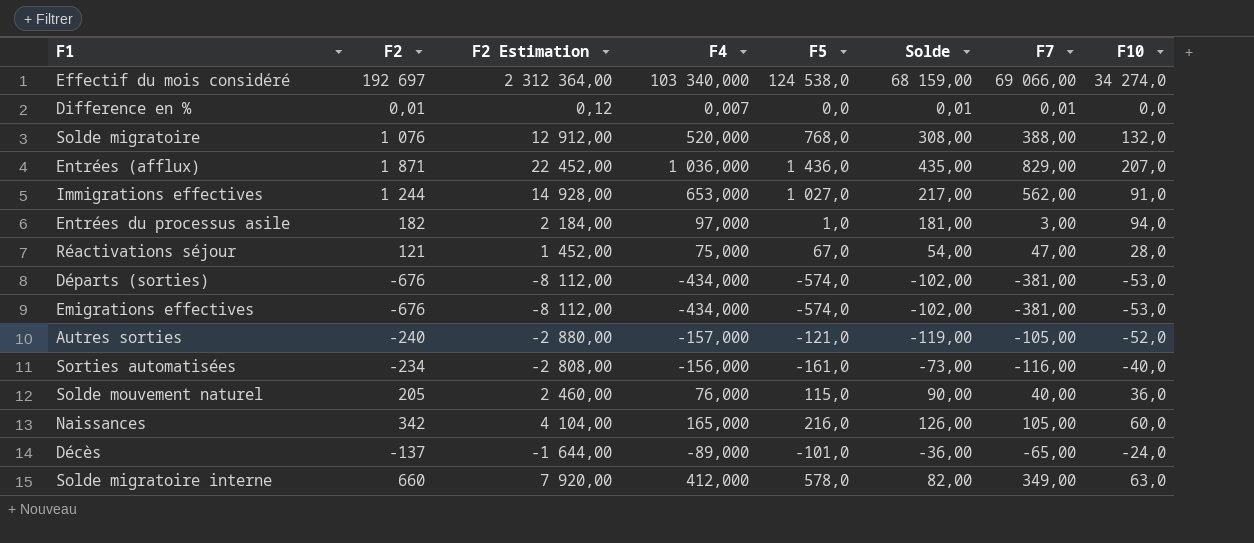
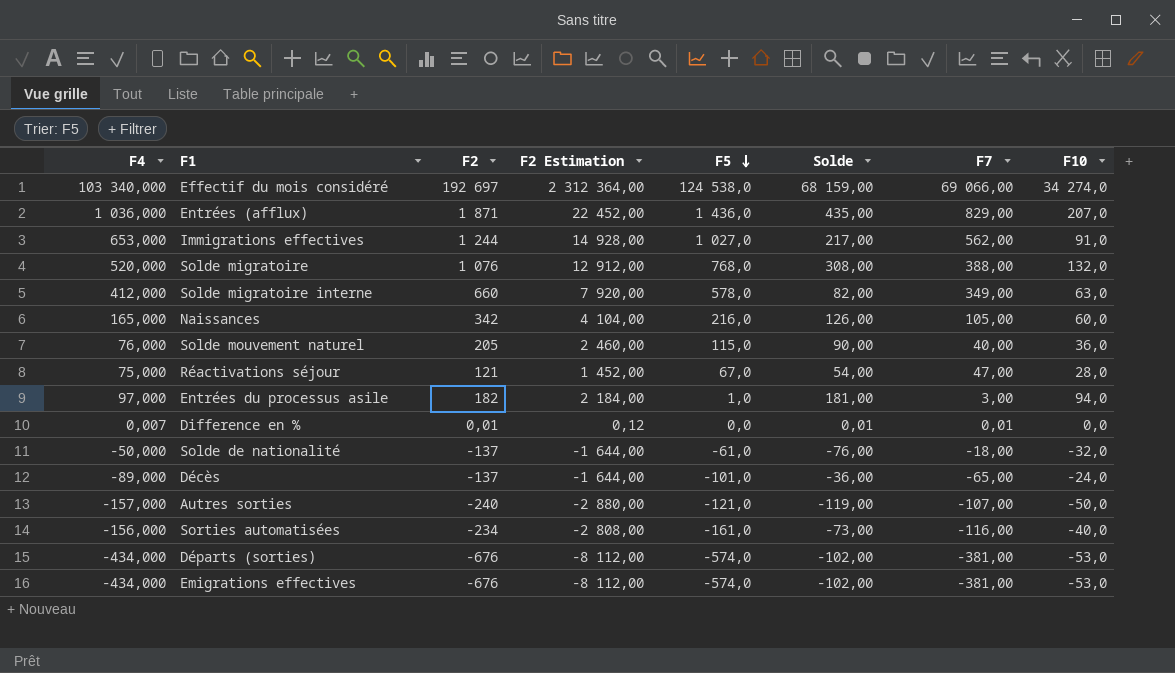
row order: none -> F5 descending
column F4 | position: 4 -> 1
row Solde de nationalité: none -> -50,000 | -137 | -1 644,00 | -61,0 | -76,00 | -18,00 | -32,0
Autres sorties | F7: -105,00 -> -107,00
Autres sorties | F10: -52,0 -> -50,0

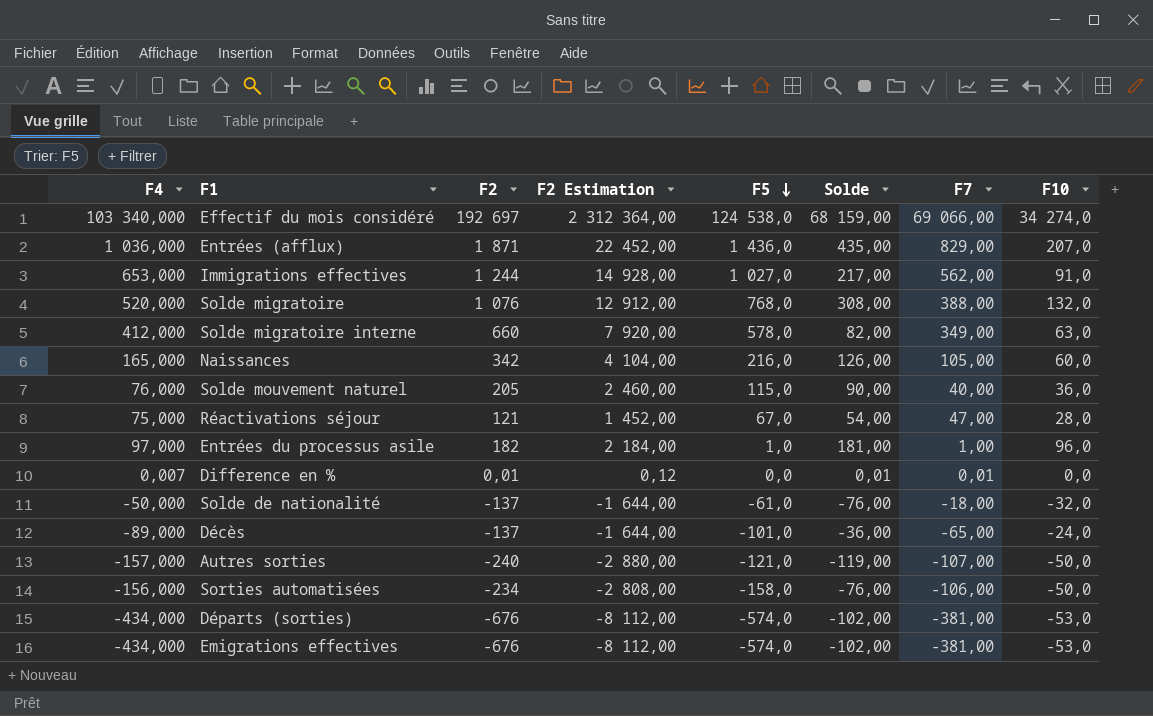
Entrées du processus asile | F7: 3,00 -> 1,00
Entrées du processus asile | F10: 94,0 -> 96,0
Sorties automatisées | F5: -161,0 -> -158,0
Sorties automatisées | Solde: -73,00 -> -76,00
Sorties automatisées | F7: -116,00 -> -106,00
Sorties automatisées | F10: -40,0 -> -50,0

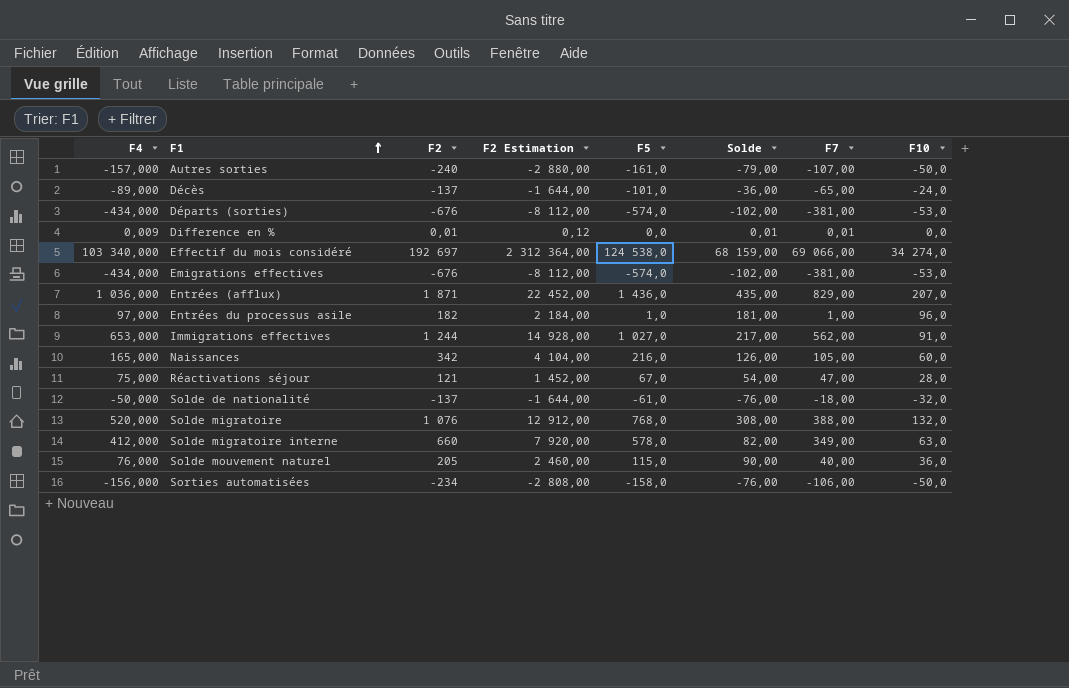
row order: F5 descending -> F1 ascending
Autres sorties | F5: -121,0 -> -161,0
Autres sorties | Solde: -119,00 -> -79,00
Difference en % | F4: 0,007 -> 0,009

